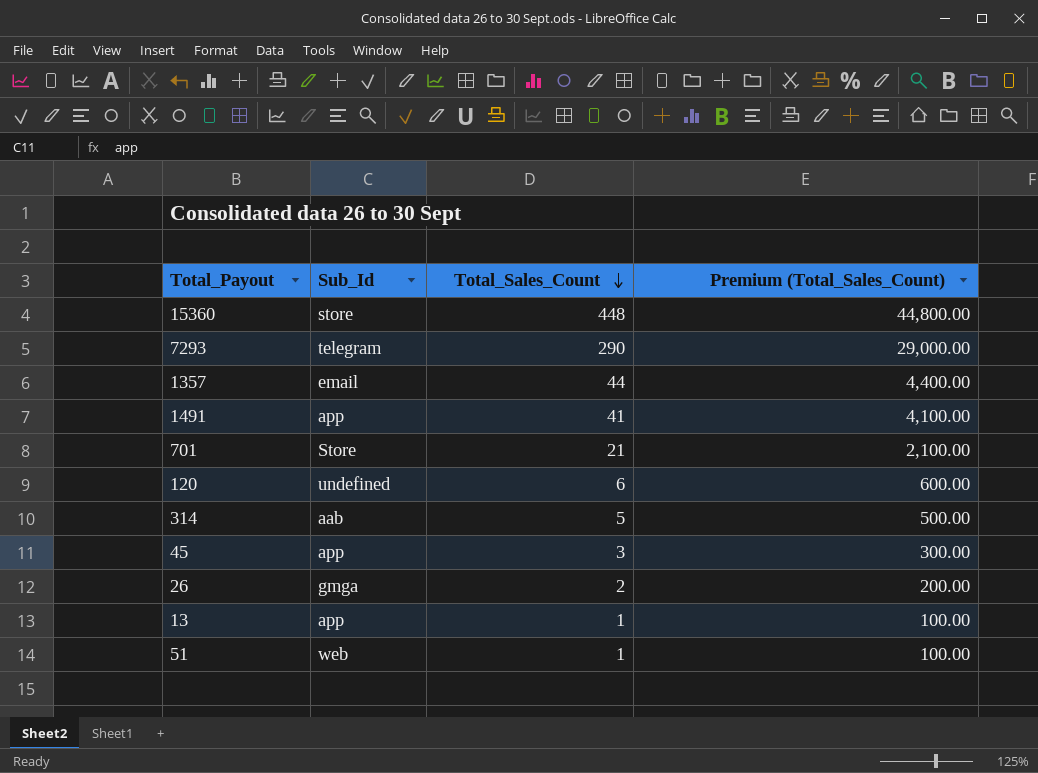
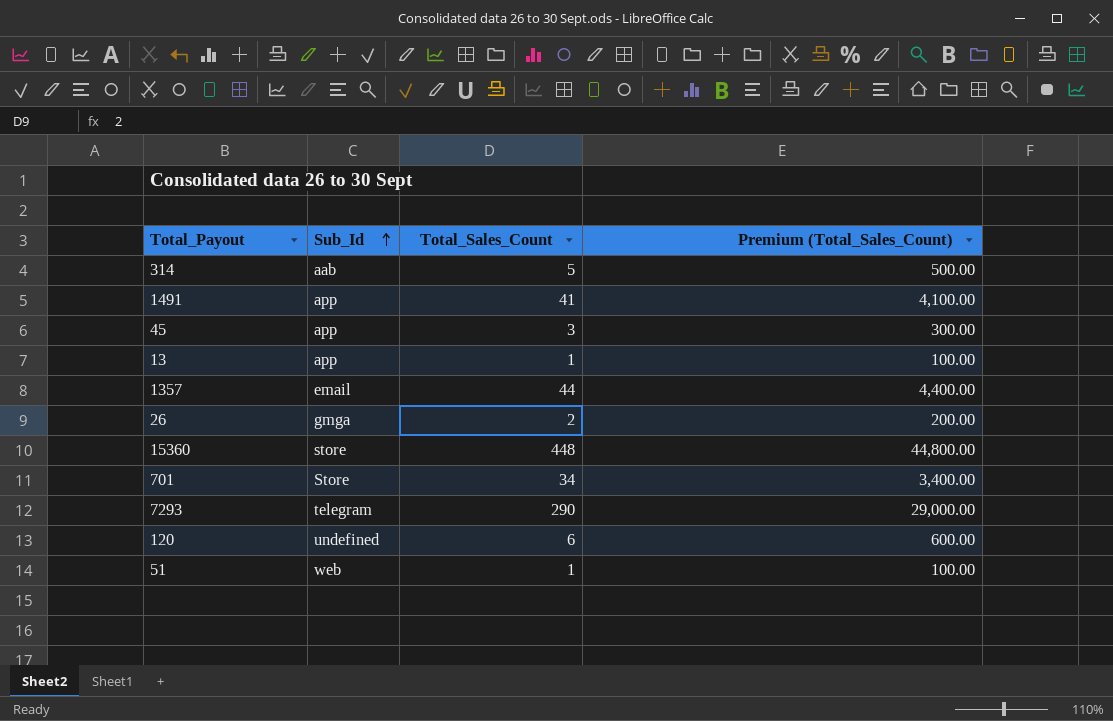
row order: Total_Sales_Count descending -> Sub_Id ascending
701 | Total_Sales_Count: 21 -> 34
701 | Premium (Total_Sales_Count): 2,100.00 -> 3,400.00

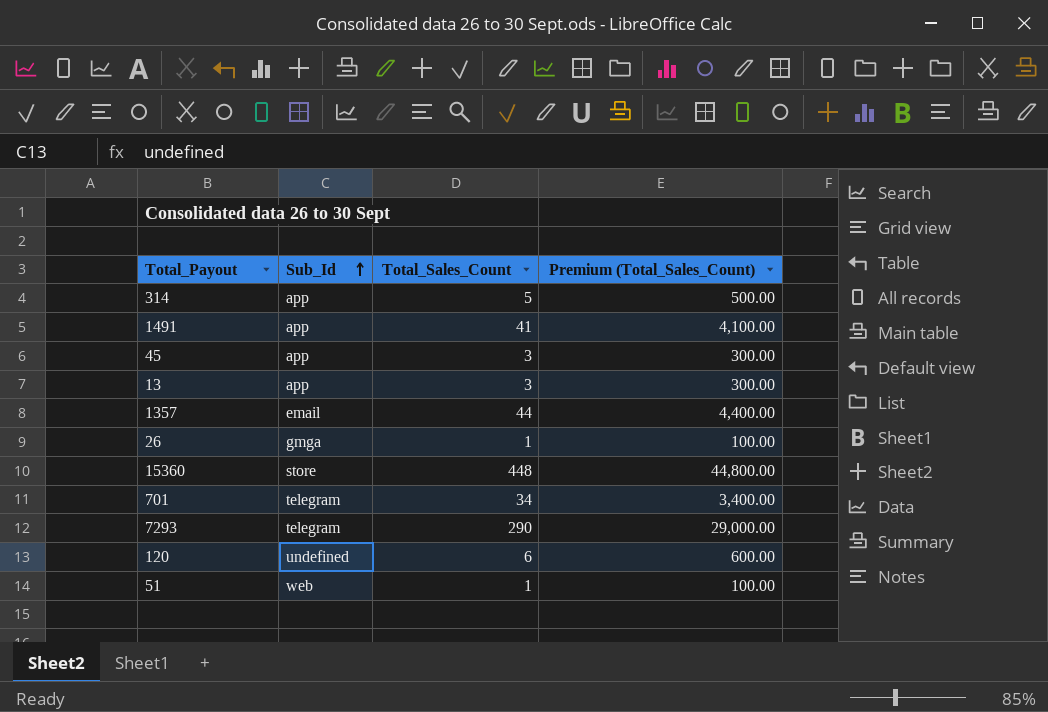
314 | Sub_Id: aab -> app
13 | Total_Sales_Count: 1 -> 3
13 | Premium (Total_Sales_Count): 100.00 -> 300.00
26 | Total_Sales_Count: 2 -> 1
26 | Premium (Total_Sales_Count): 200.00 -> 100.00
701 | Sub_Id: Store -> telegram

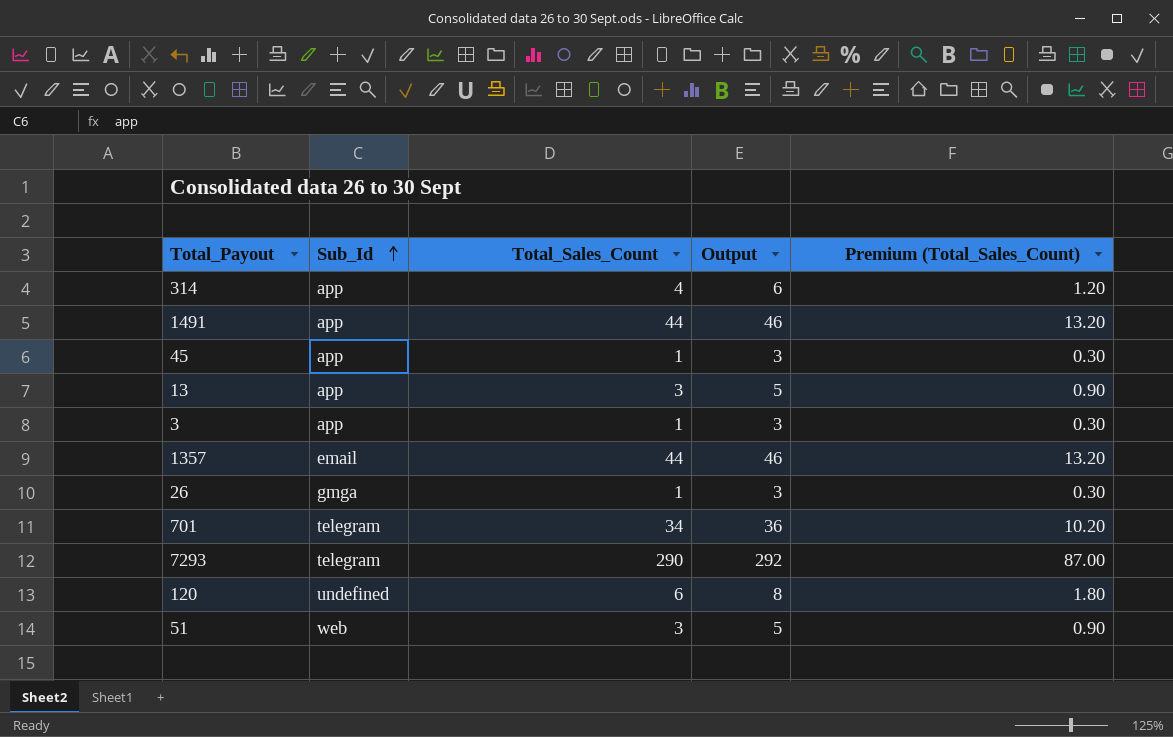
column Output | formula: none -> [Total_Sales_Count] + 2
column Premium (Total_Sales_Count) | formula: [Total_Sales_Count] * 100 -> [Total_Sales_Count] * 0.3
row 15360: store | 448 | 44,800.00 -> none
314 | Total_Sales_Count: 5 -> 4
1491 | Total_Sales_Count: 41 -> 44
45 | Total_Sales_Count: 3 -> 1
row 3: none -> app | 1 | 3 | 0.30
51 | Total_Sales_Count: 1 -> 3

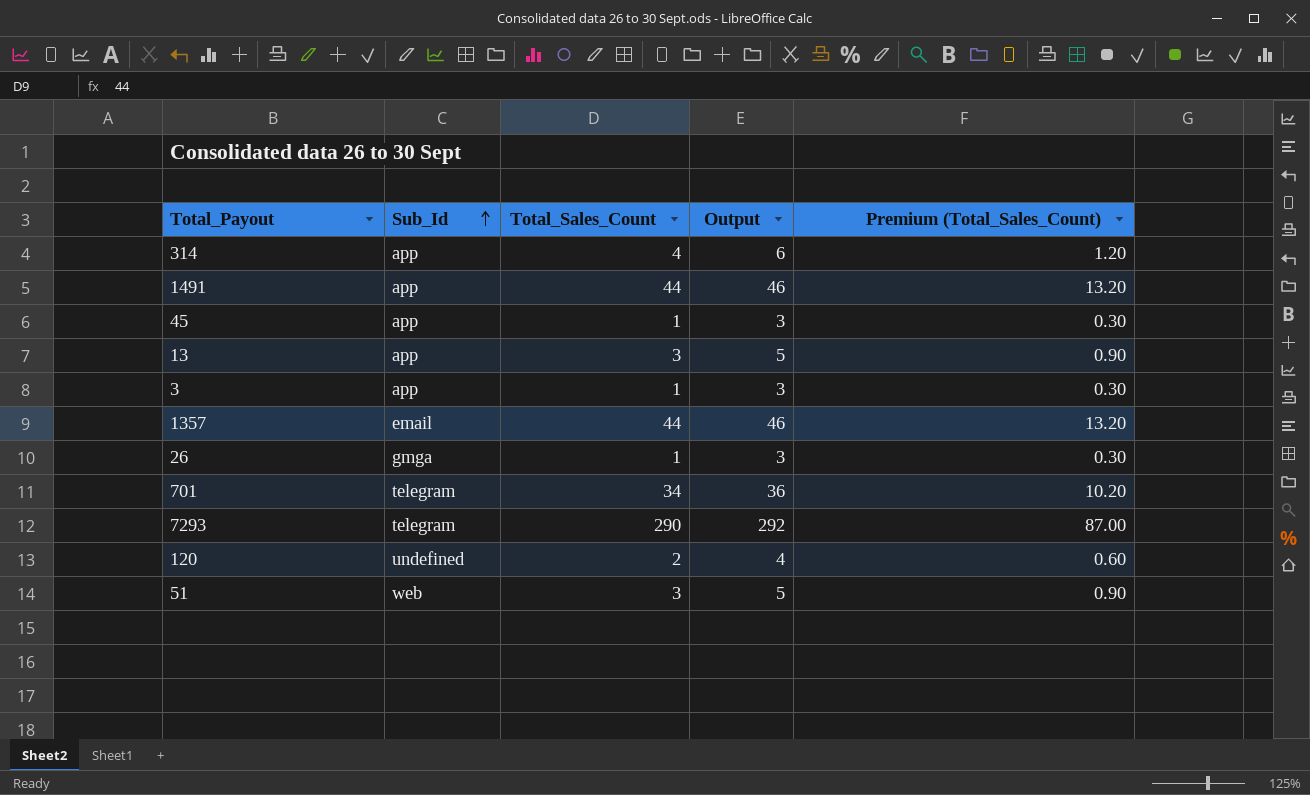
120 | Total_Sales_Count: 6 -> 2
120 | Output: 8 -> 4
120 | Premium (Total_Sales_Count): 1.80 -> 0.60

